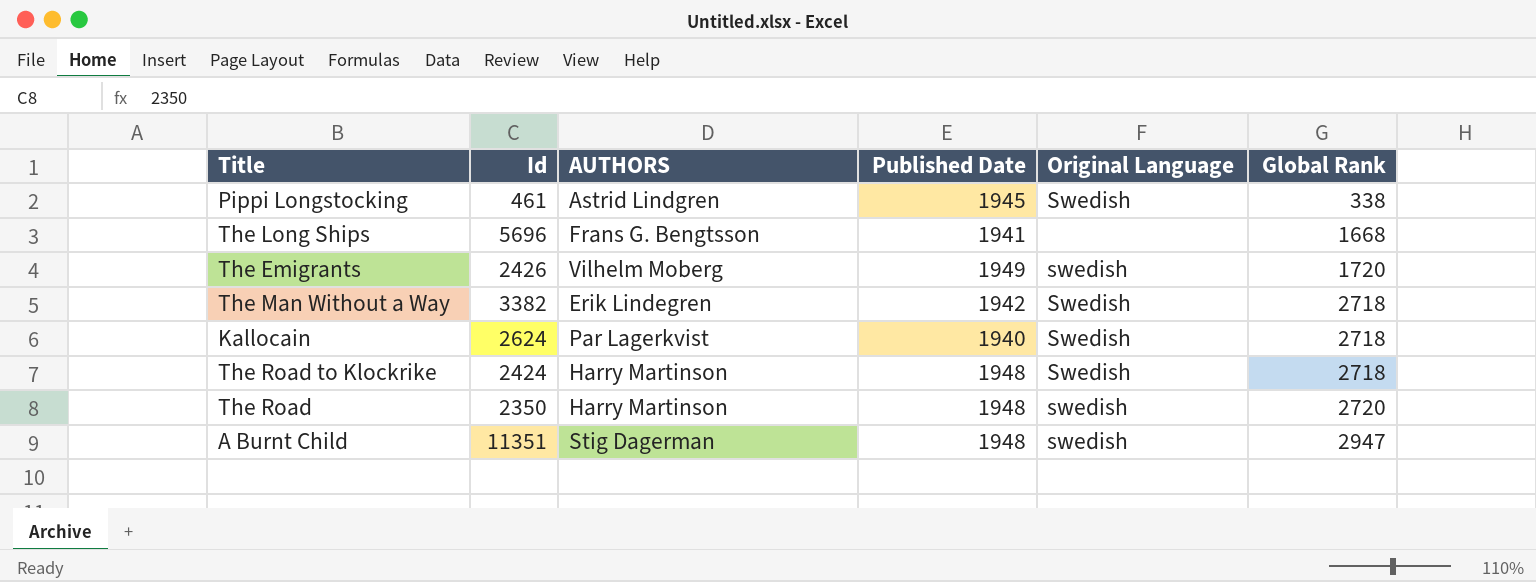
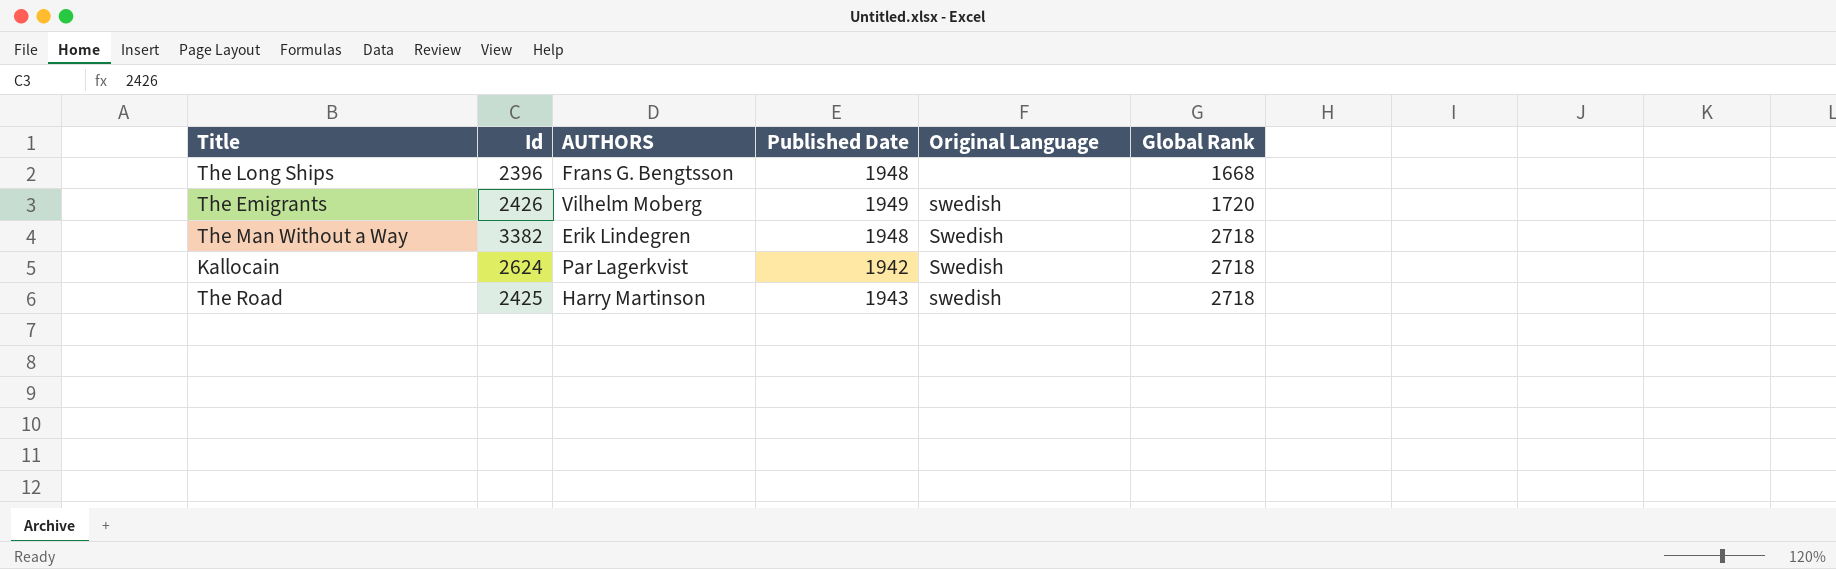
row Pippi Longstocking: 461 | Astrid Lindgren | 1945 | Swedish | 338 -> none
row The Road to Klockrike: 2424 | Harry Martinson | 1948 | Swedish | 2718 -> none
row A Burnt Child: 11351 | Stig Dagerman | 1948 | swedish | 2947 -> none
The Long Ships | Id: 5696 -> 2396
The Long Ships | Published Date: 1941 -> 1948
The Man Without a Way | Published Date: 1942 -> 1948
Kallocain | Published Date: 1940 -> 1942
The Road | Id: 2350 -> 2425
The Road | Published Date: 1948 -> 1943
The Road | Global Rank: 2720 -> 2718

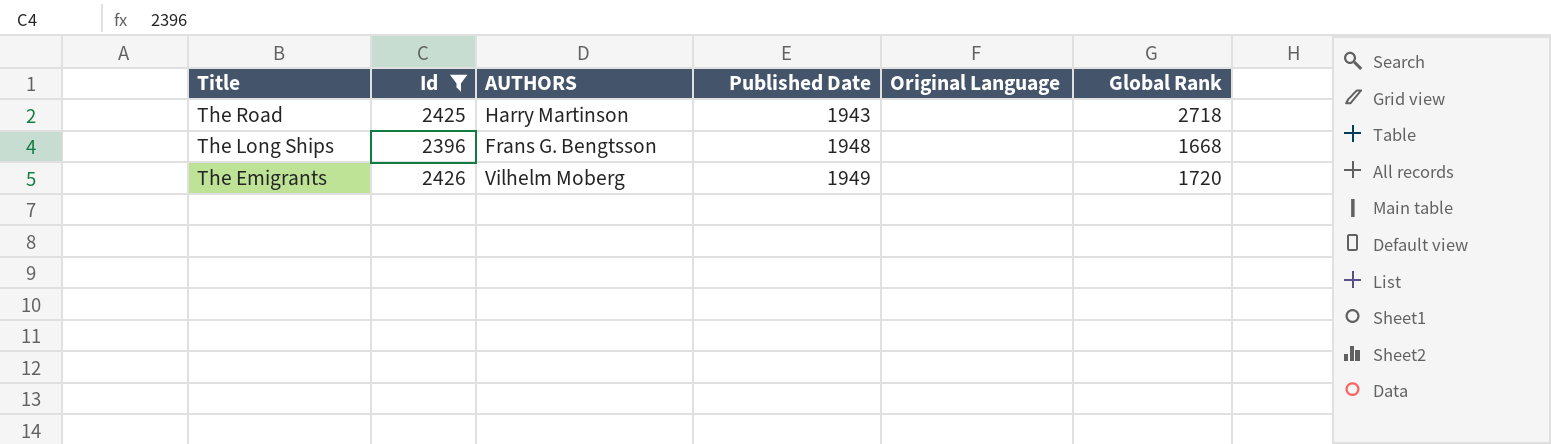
filter: none -> Id <= 2426
row order: Global Rank ascending -> Title descending
The Road | Original Language: swedish -> none
The Emigrants | Original Language: swedish -> none

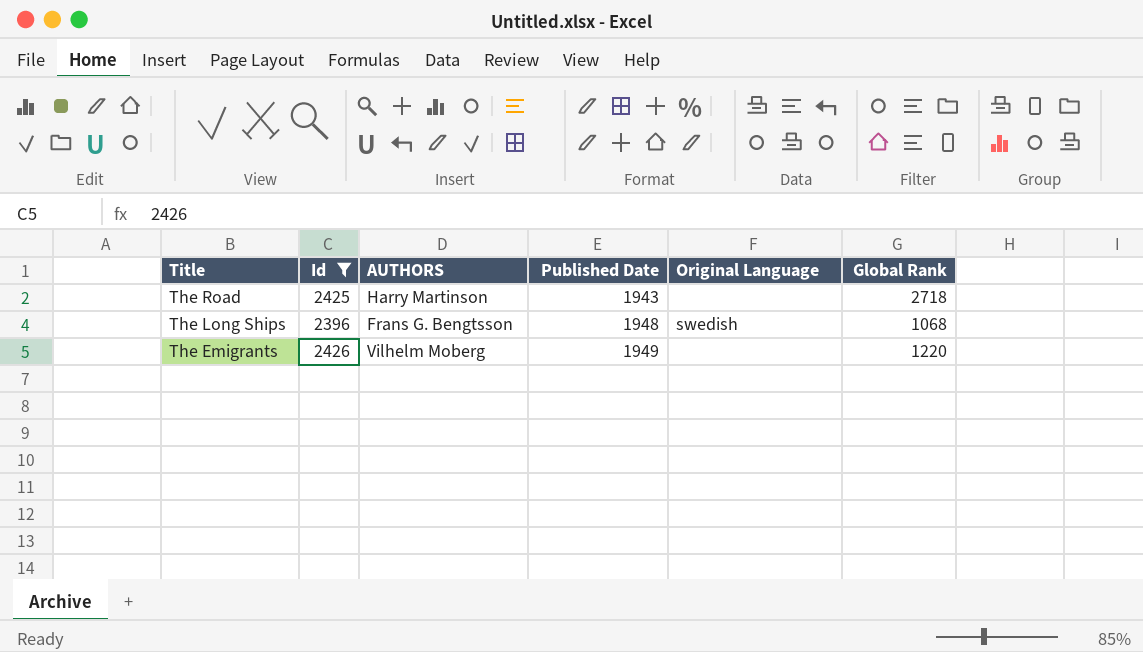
The Long Ships | Original Language: none -> swedish
The Long Ships | Global Rank: 1668 -> 1068
The Emigrants | Global Rank: 1720 -> 1220

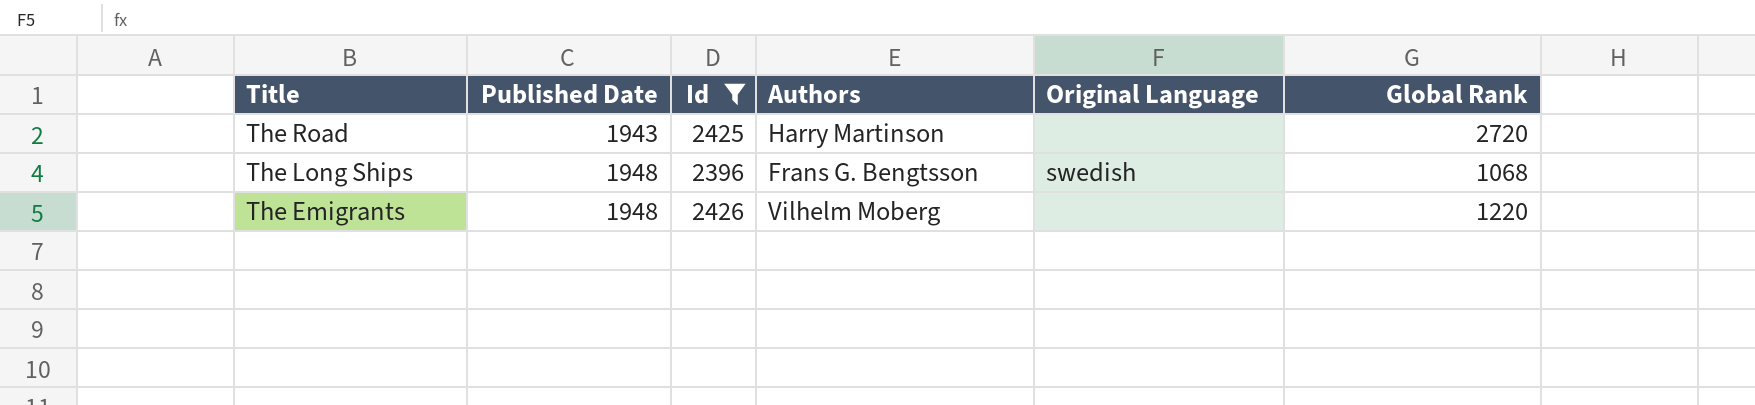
column Published Date | position: 4 -> 2
column name: AUTHORS -> Authors
The Road | Global Rank: 2718 -> 2720
The Emigrants | Published Date: 1949 -> 1948

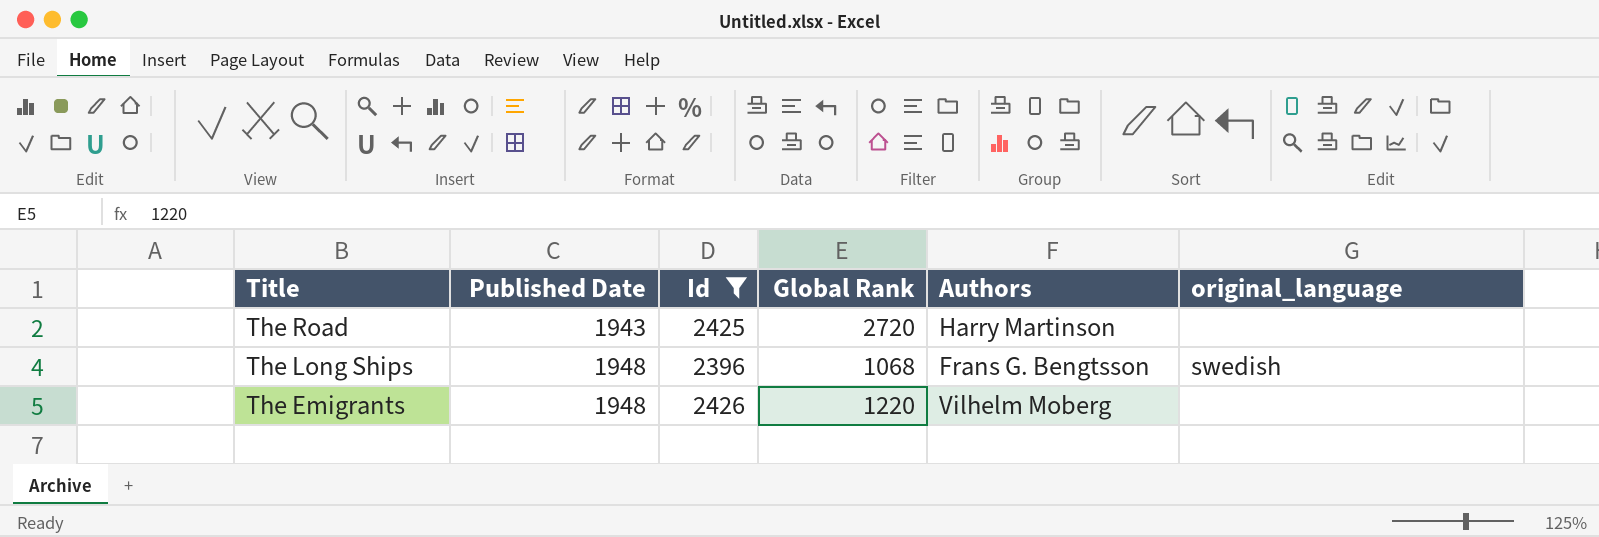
column Global Rank | position: 6 -> 4
column name: Original Language -> original_language

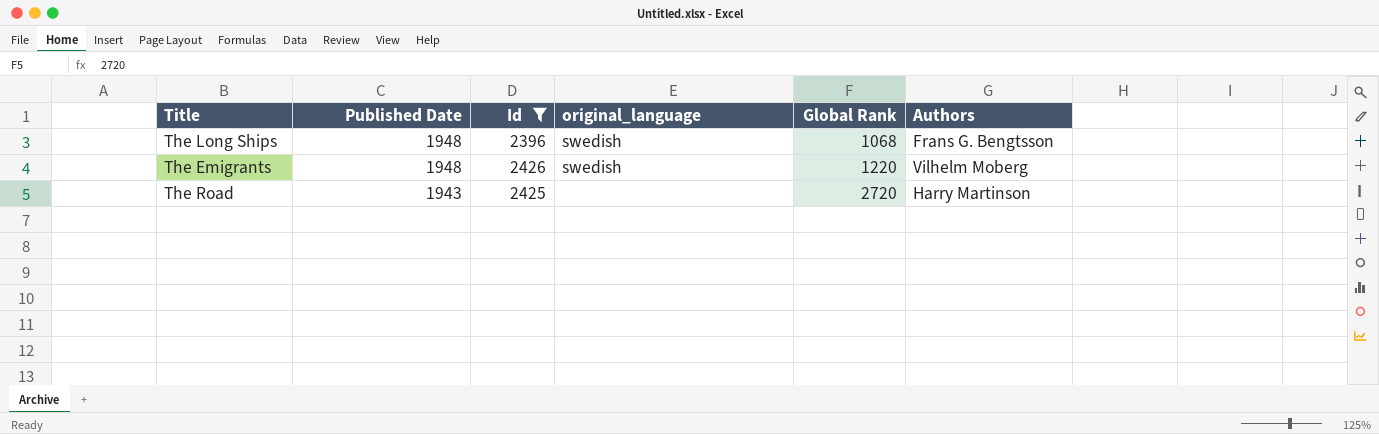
row order: Title descending -> Published Date descending
column original_language | position: 6 -> 4
The Emigrants | original_language: none -> swedish

